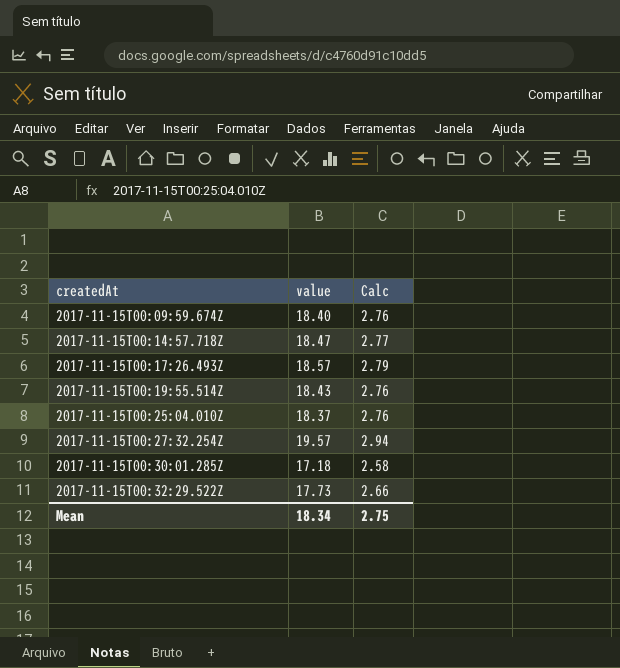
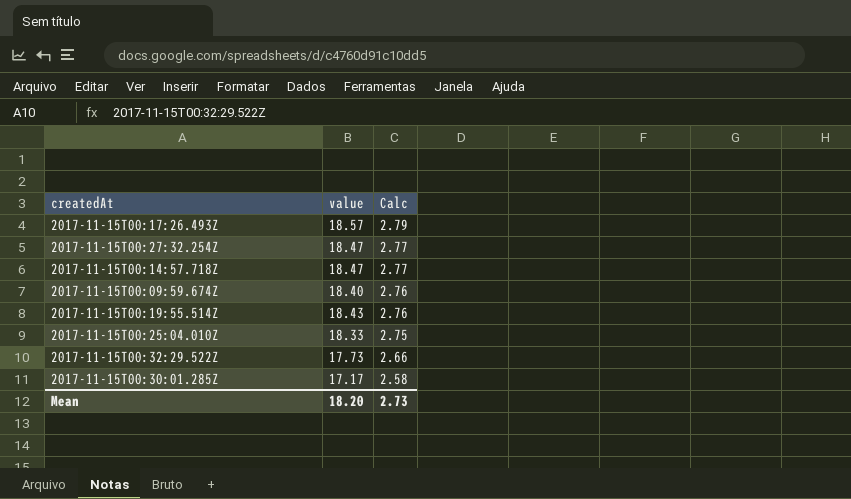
row order: createdAt ascending -> Calc descending
2017-11-15T00:27:32.254Z | value: 19.57 -> 18.47
2017-11-15T00:27:32.254Z | Calc: 2.94 -> 2.77
2017-11-15T00:25:04.010Z | value: 18.37 -> 18.33
2017-11-15T00:25:04.010Z | Calc: 2.76 -> 2.75
2017-11-15T00:30:01.285Z | value: 17.18 -> 17.17
Mean | value: 18.34 -> 18.20
Mean | Calc: 2.75 -> 2.73

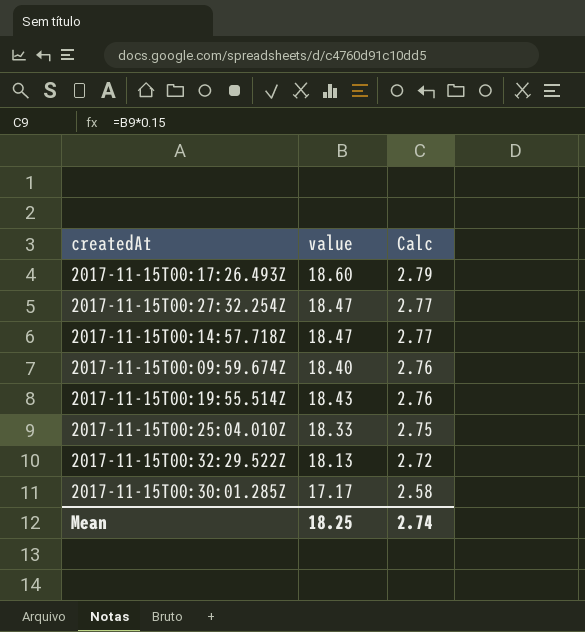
2017-11-15T00:17:26.493Z | value: 18.57 -> 18.60
2017-11-15T00:32:29.522Z | value: 17.73 -> 18.13
2017-11-15T00:32:29.522Z | Calc: 2.66 -> 2.72
Mean | value: 18.20 -> 18.25
Mean | Calc: 2.73 -> 2.74

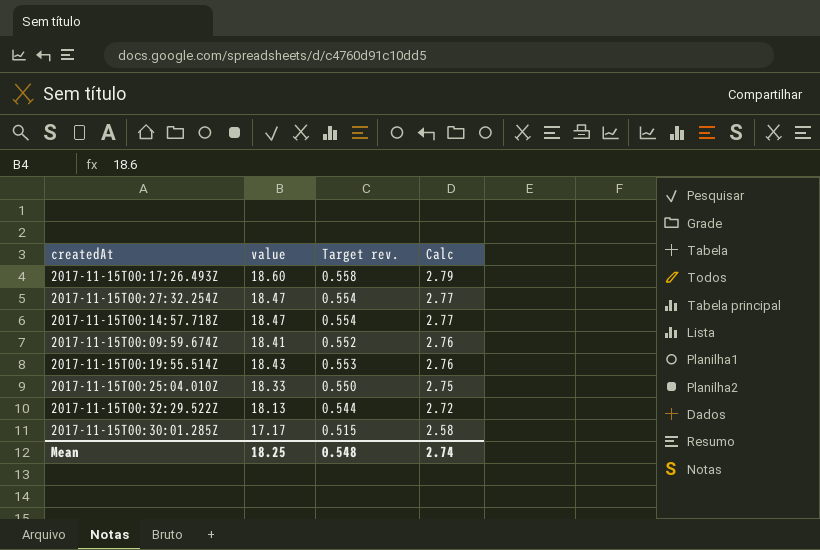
column Target rev. | formula: none -> [value] * 0.03
2017-11-15T00:09:59.674Z | value: 18.40 -> 18.41

